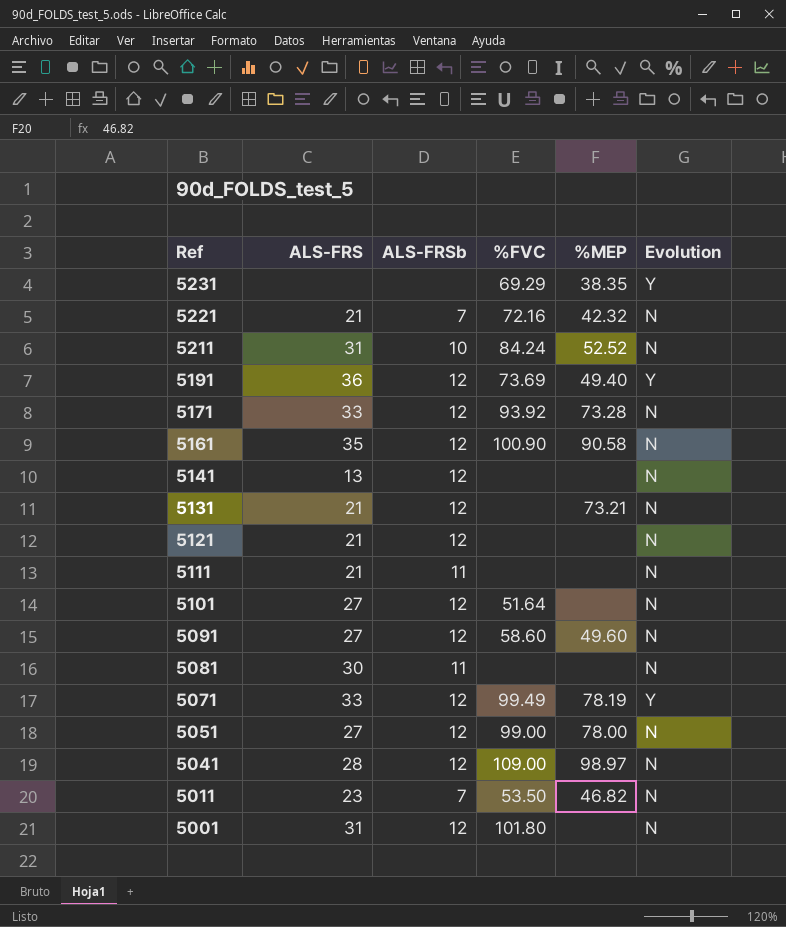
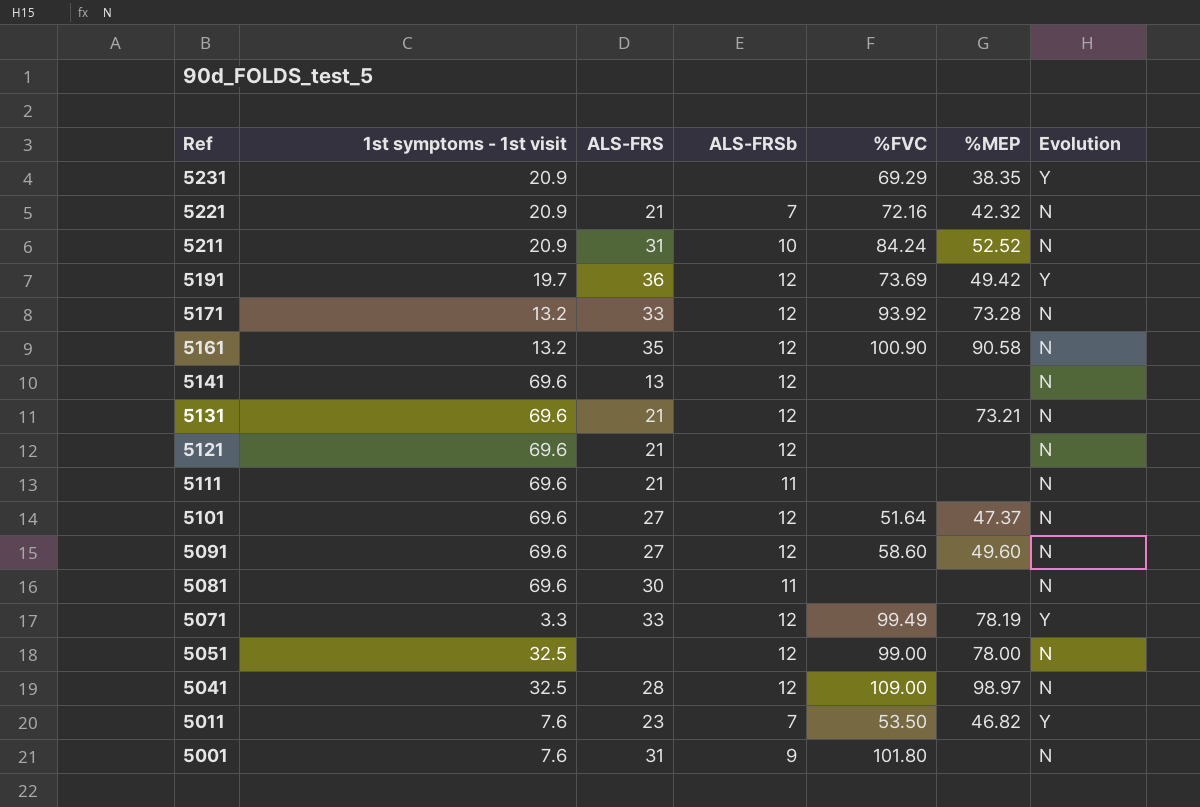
column 1st symptoms - 1st visit | position: none -> 2
5191 | %MEP: 49.40 -> 49.42
5101 | %MEP: none -> 47.37
5051 | ALS-FRS: 27 -> none
5011 | Evolution: N -> Y
5001 | ALS-FRSb: 12 -> 9

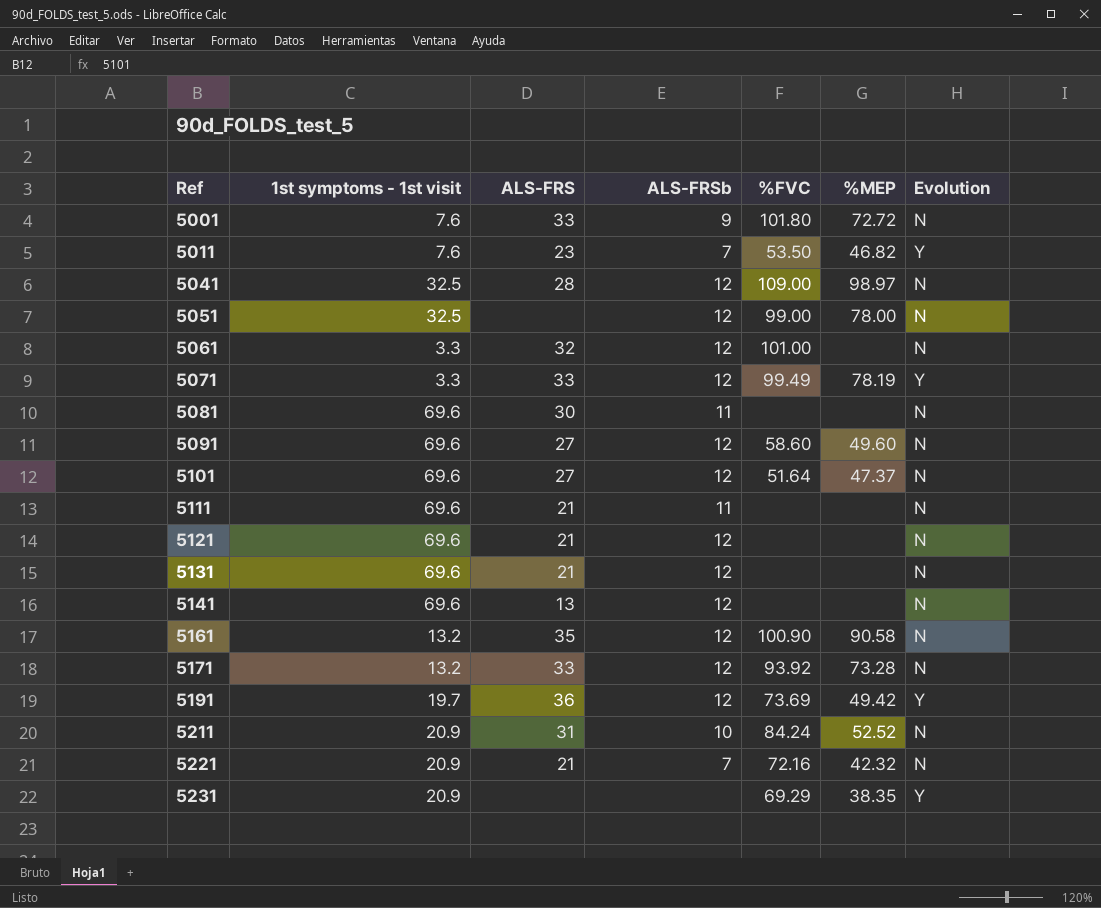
row order: Ref descending -> Ref ascending
5001 | ALS-FRS: 31 -> 33
5001 | %MEP: none -> 72.72
row 5061: none -> 3.3 | 32 | 12 | 101.00 | none | N
5131 | %MEP: 73.21 -> none

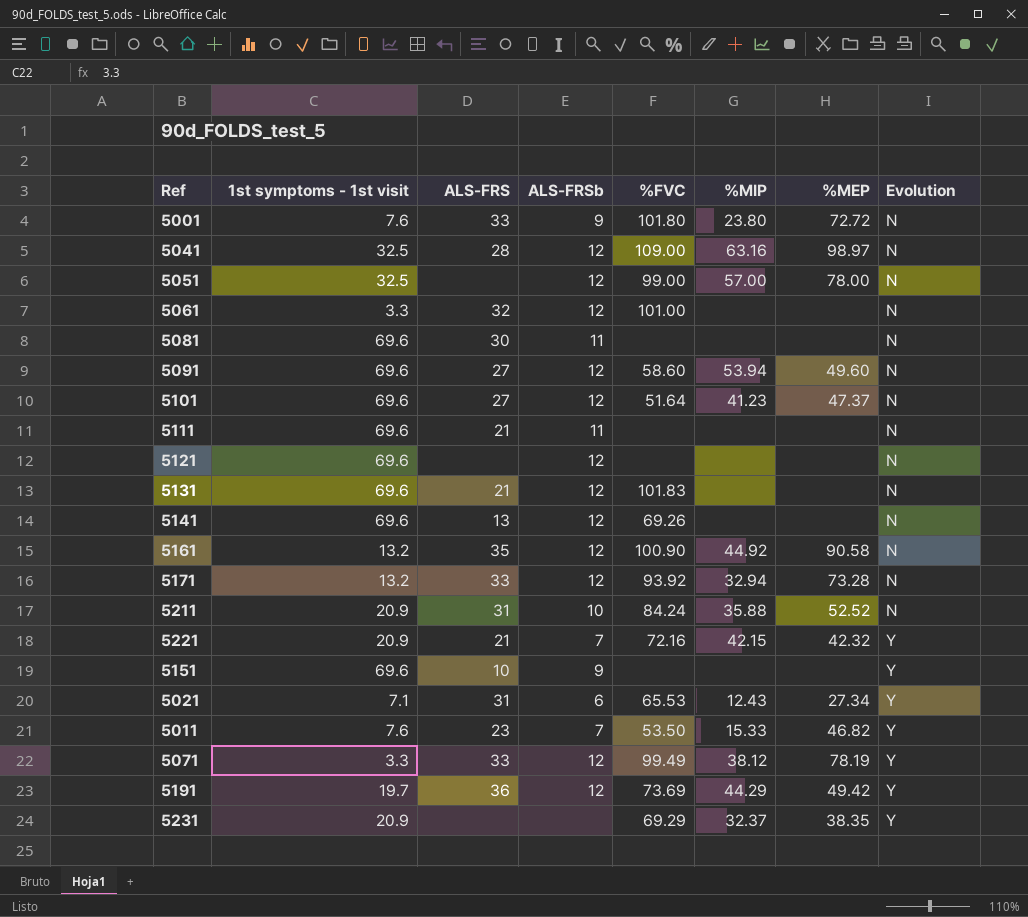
row order: Ref ascending -> Evolution ascending
column %MIP | position: none -> 6
5121 | ALS-FRS: 21 -> none
5131 | %FVC: none -> 101.83
5141 | %FVC: none -> 69.26
5221 | Evolution: N -> Y
row 5151: none -> 69.6 | 10 | 9 | none | none | none | Y
row 5021: none -> 7.1 | 31 | 6 | 65.53 | 12.43 | 27.34 | Y

